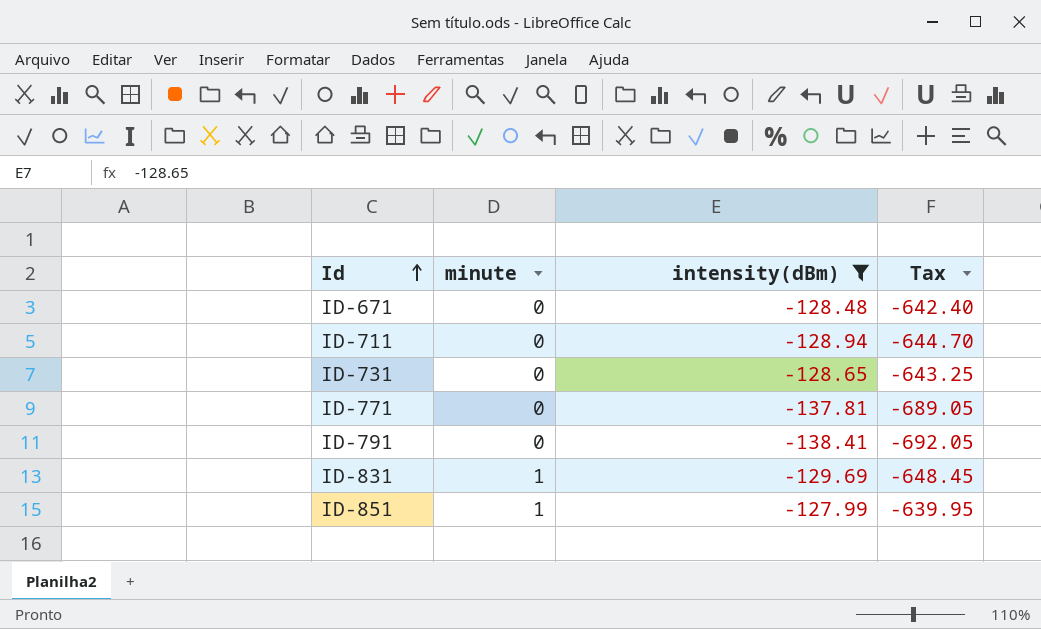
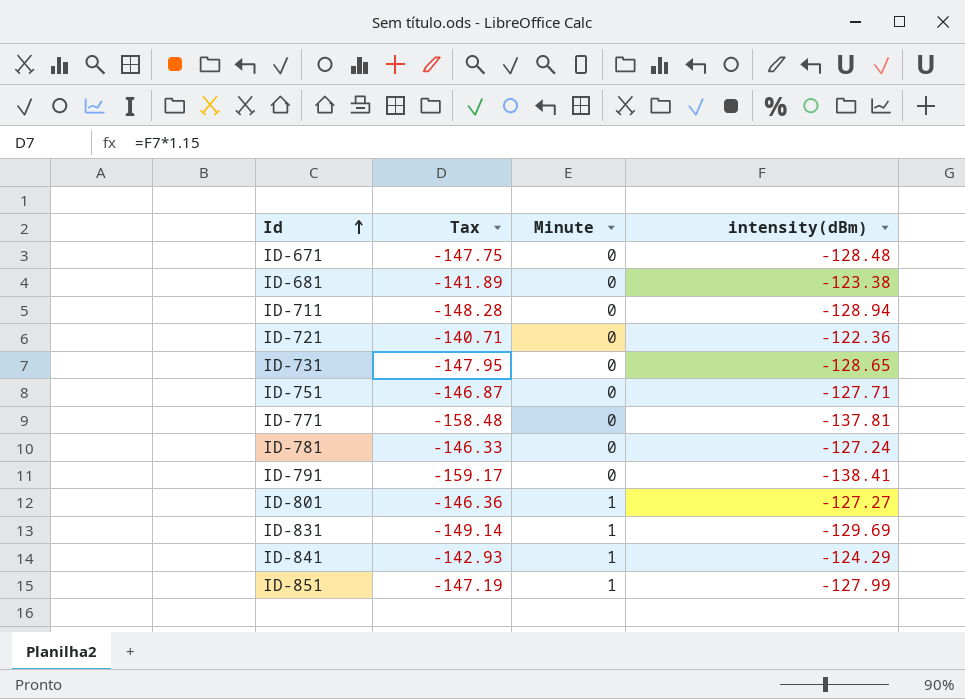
filter: intensity(dBm) <= -127.99 -> none
column Tax | formula: [intensity(dBm)] * 5 -> [intensity(dBm)] * 1.15
column Tax | position: 4 -> 2
column name: minute -> Minute

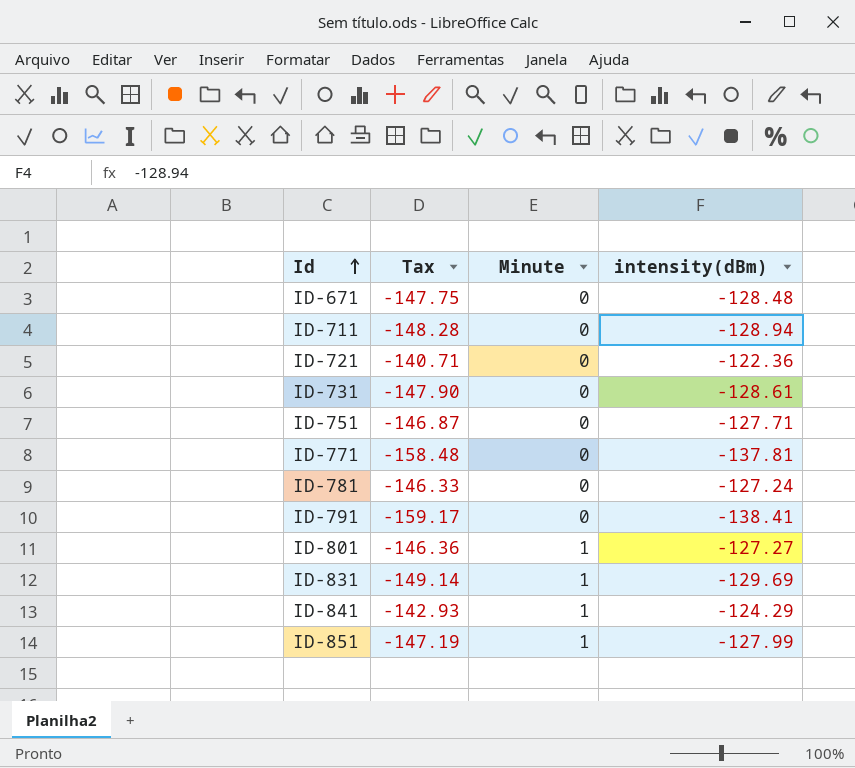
row ID-681: -141.89 | 0 | -123.38 -> none
ID-731 | Tax: -147.95 -> -147.90
ID-731 | intensity(dBm): -128.65 -> -128.61

